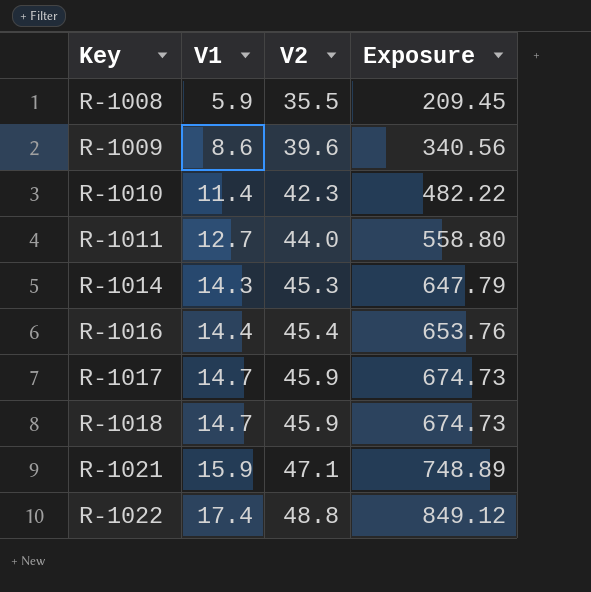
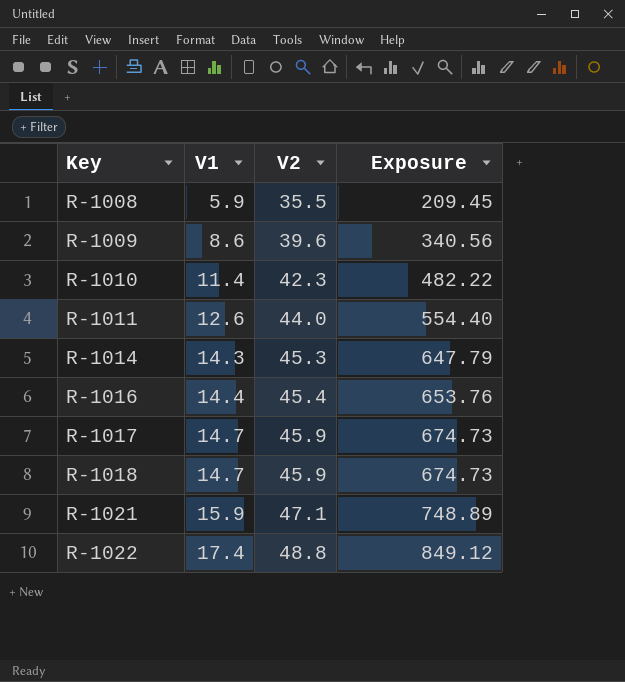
R-1011 | V1: 12.7 -> 12.6
R-1011 | Exposure: 558.80 -> 554.40

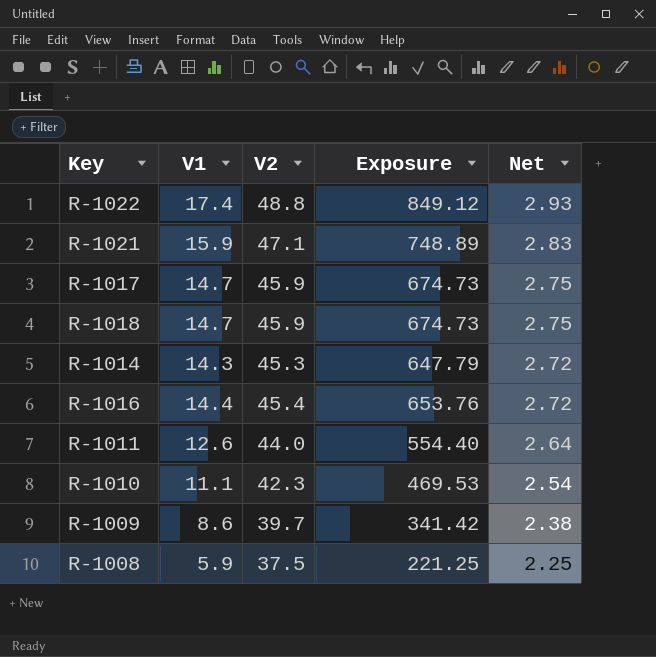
row order: Key ascending -> Net descending
column Net | formula: none -> [V2] * 0.06
R-1010 | V1: 11.4 -> 11.1
R-1010 | Exposure: 482.22 -> 469.53
R-1009 | V2: 39.6 -> 39.7
R-1009 | Exposure: 340.56 -> 341.42
R-1008 | V2: 35.5 -> 37.5
R-1008 | Exposure: 209.45 -> 221.25

